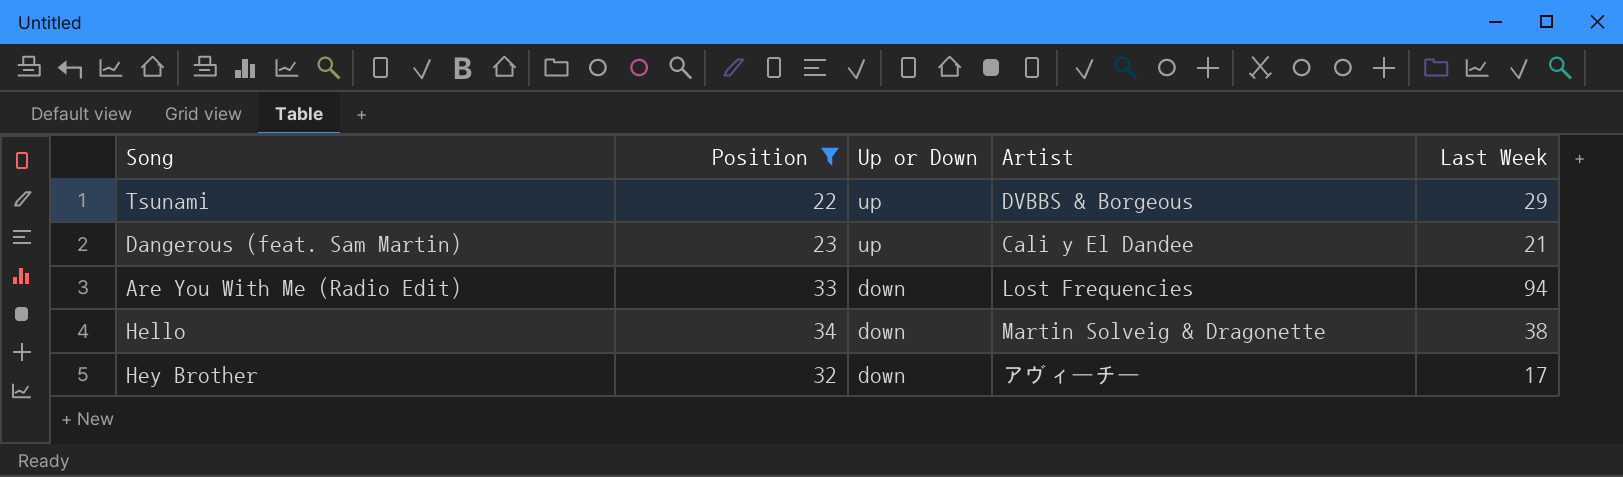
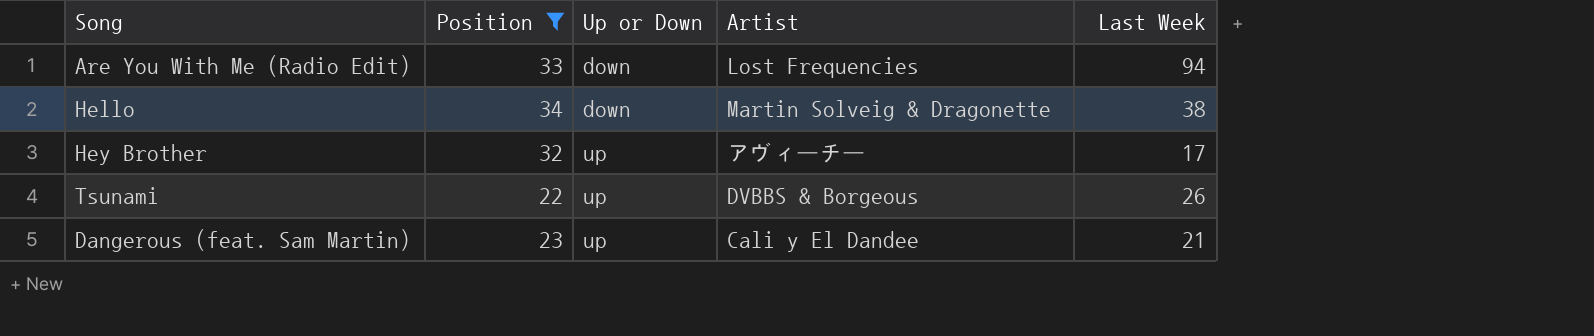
row order: Up or Down descending -> Up or Down ascending
Hey Brother | Up or Down: down -> up
Tsunami | Last Week: 29 -> 26

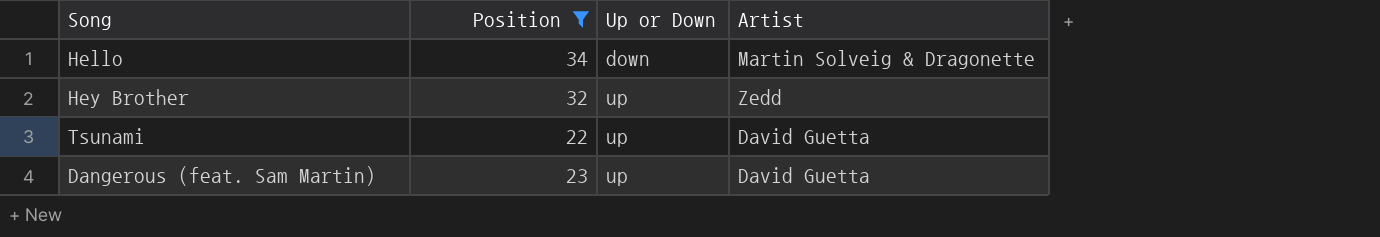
column Last Week | position: 5 -> none
row Are You With Me (Radio Edit): 33 | down | Lost Frequencies | 94 -> none
Hey Brother | Artist: アヴィーチー -> Zedd
Tsunami | Artist: DVBBS & Borgeous -> David Guetta
Dangerous (feat. Sam Martin) | Artist: Cali y El Dandee -> David Guetta

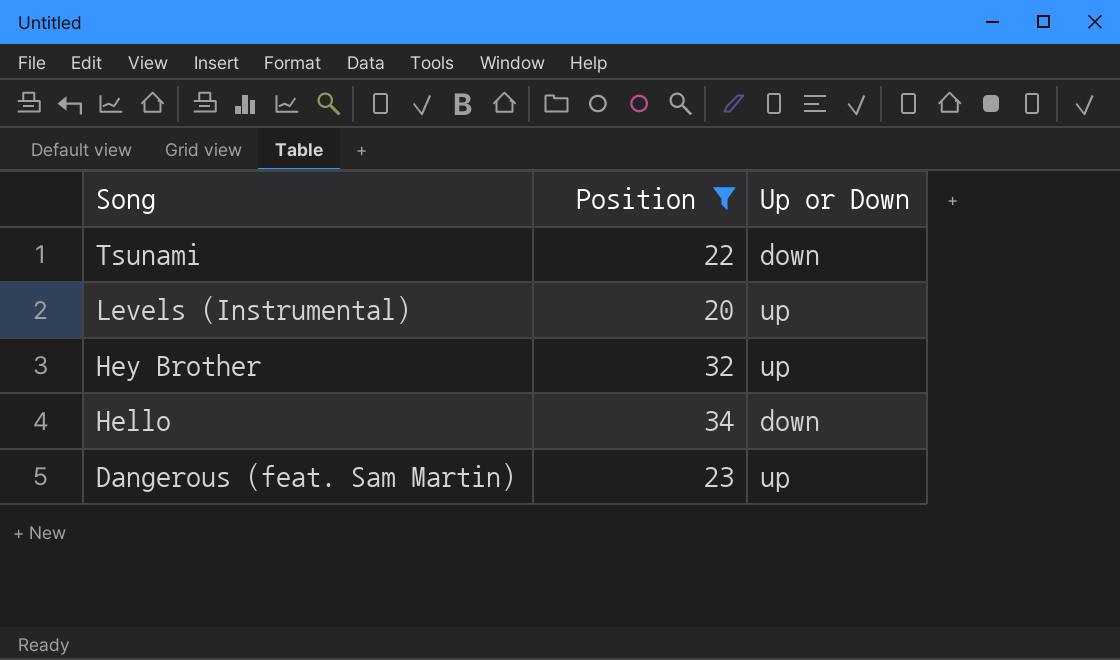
row order: Up or Down ascending -> Song descending
column Artist | position: 4 -> none
Tsunami | Up or Down: up -> down
row Levels (Instrumental): none -> 20 | up

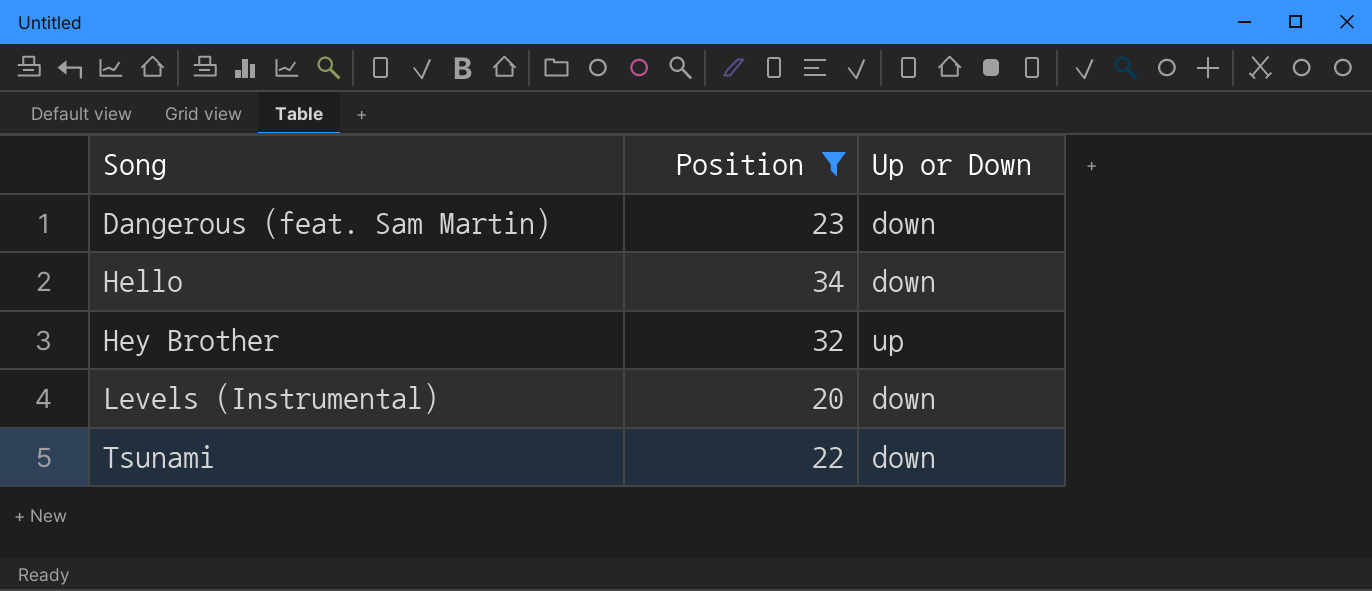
row order: Song descending -> Song ascending
Dangerous (feat. Sam Martin) | Up or Down: up -> down
Levels (Instrumental) | Up or Down: up -> down

